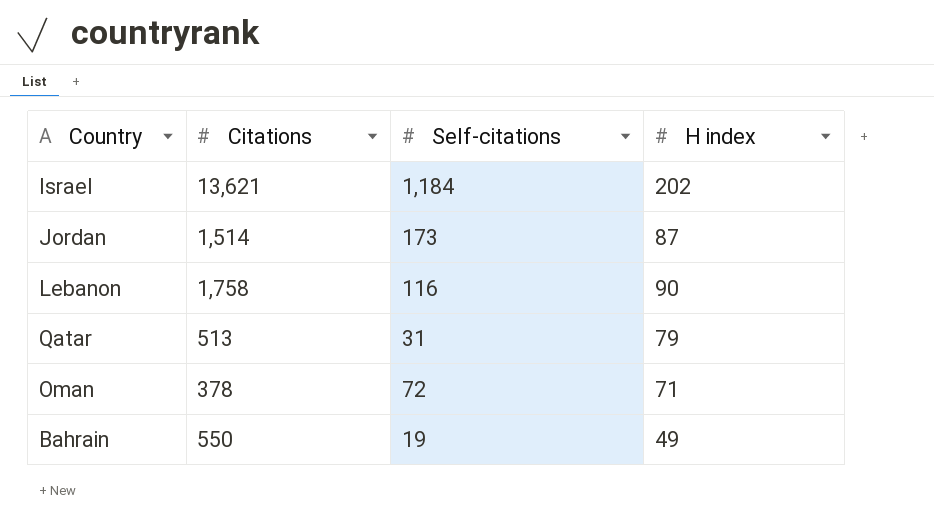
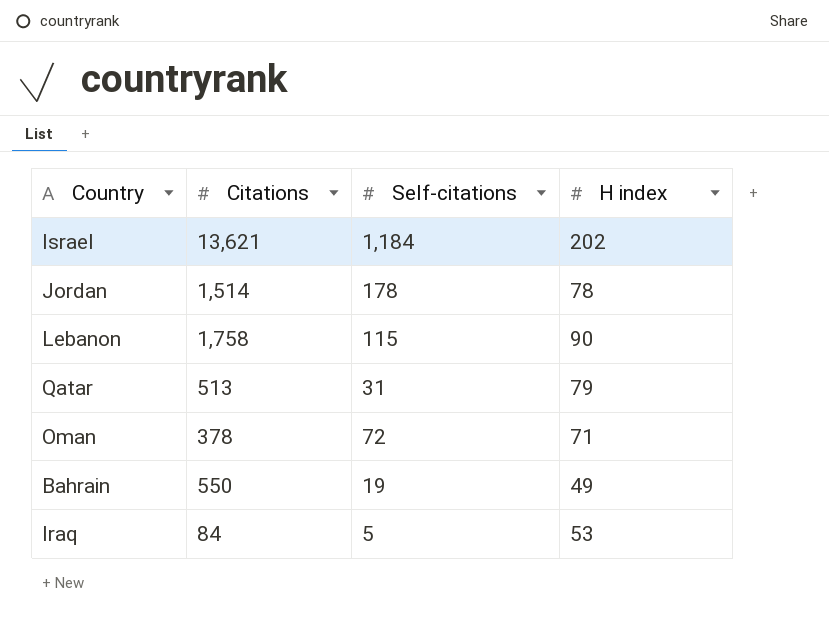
Jordan | Self-citations: 173 -> 178
Jordan | H index: 87 -> 78
Lebanon | Self-citations: 116 -> 115
row Iraq: none -> 84 | 5 | 53

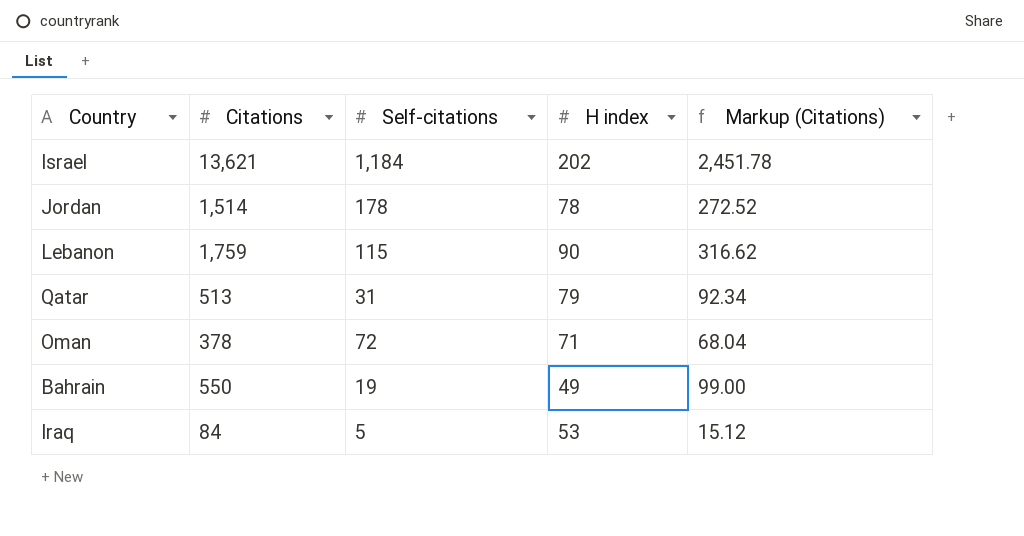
column Markup (Citations) | formula: none -> [Citations] * 0.18
Lebanon | Citations: 1,758 -> 1,759

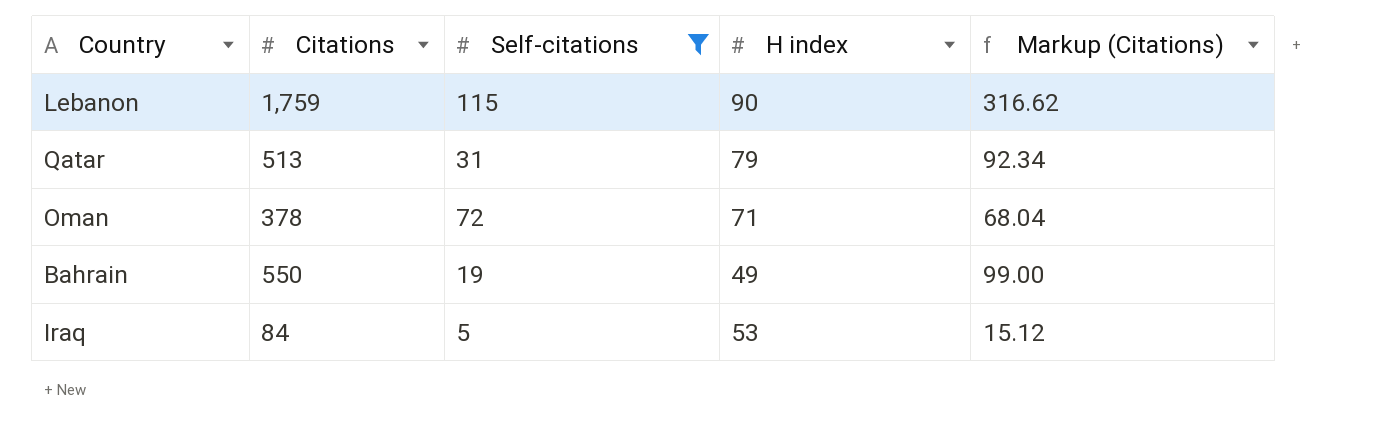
filter: none -> Self-citations <= 115

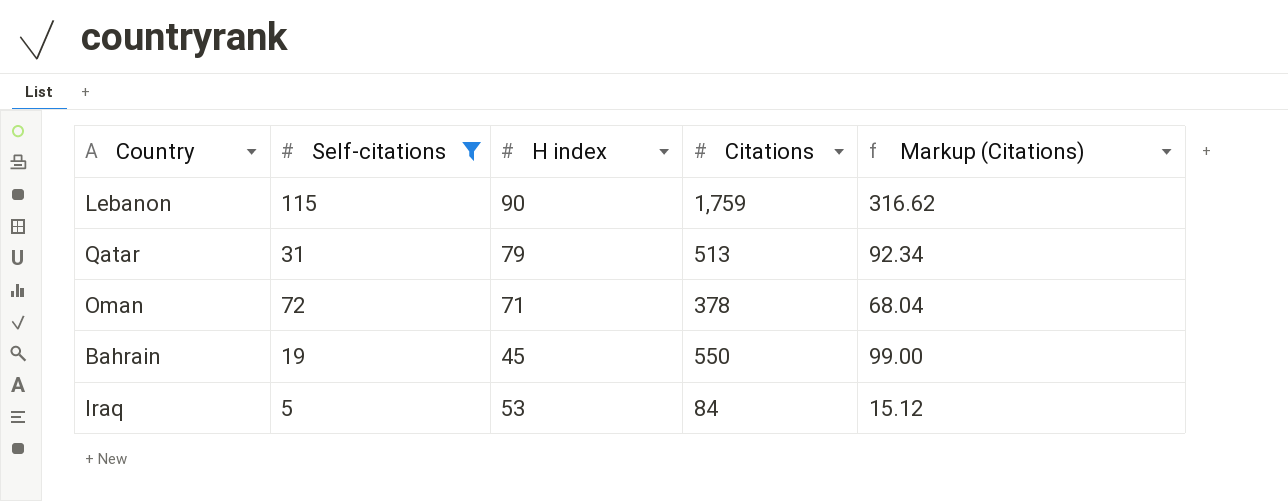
column Citations | position: 2 -> 4
Bahrain | H index: 49 -> 45

